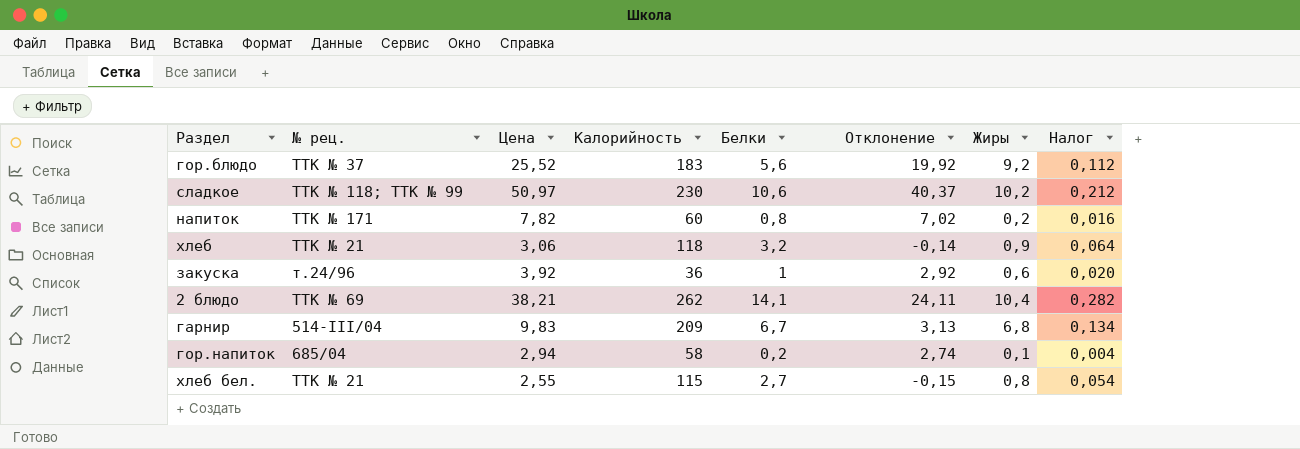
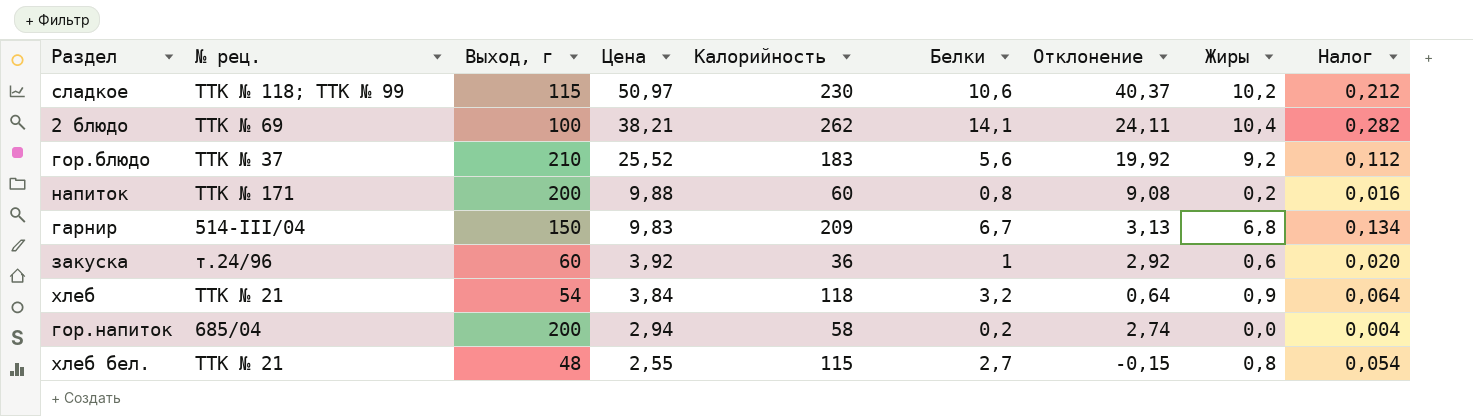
row order: none -> Цена descending
column Выход, г | position: none -> 3
напиток | Цена: 7,82 -> 9,88
напиток | Отклонение: 7,02 -> 9,08
хлеб | Цена: 3,06 -> 3,84
хлеб | Отклонение: -0,14 -> 0,64
гор.напиток | Жиры: 0,1 -> 0,0

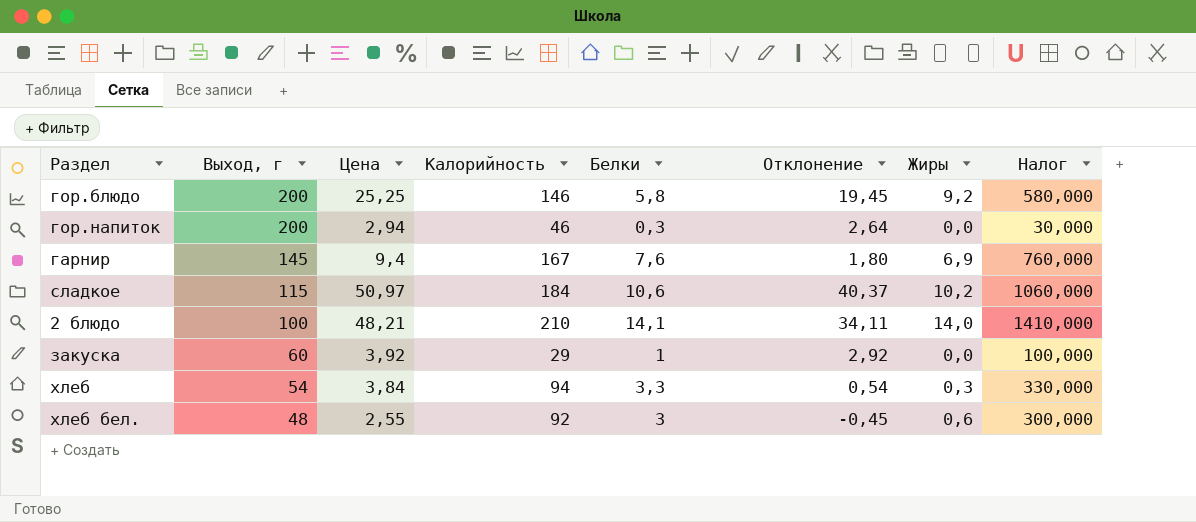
row order: Цена descending -> Выход, г descending
column № рец. | position: 2 -> none
column Налог | formula: [Белки] * 0,02 -> [Белки] * 100
row напиток: ТТК № 171 | 200 | 9,88 | 60 | 0,8 | 9,08 | 0,2 | 0,016 -> none
гор.блюдо | Выход, г: 210 -> 200
гор.блюдо | Цена: 25,52 -> 25,25
гор.блюдо | Калорийность: 183 -> 146
гор.блюдо | Белки: 5,6 -> 5,8
гор.блюдо | Отклонение: 19,92 -> 19,45
гор.напиток | Калорийность: 58 -> 46
гор.напиток | Белки: 0,2 -> 0,3
гор.напиток | Отклонение: 2,74 -> 2,64
гарнир | Выход, г: 150 -> 145
гарнир | Цена: 9,83 -> 9,4
гарнир | Калорийность: 209 -> 167
гарнир | Белки: 6,7 -> 7,6
гарнир | Отклонение: 3,13 -> 1,80
гарнир | Жиры: 6,8 -> 6,9
сладкое | Калорийность: 230 -> 184
2 блюдо | Цена: 38,21 -> 48,21
2 блюдо | Калорийность: 262 -> 210
2 блюдо | Отклонение: 24,11 -> 34,11
2 блюдо | Жиры: 10,4 -> 14,0
закуска | Калорийность: 36 -> 29
закуска | Жиры: 0,6 -> 0,0
хлеб | Калорийность: 118 -> 94
хлеб | Белки: 3,2 -> 3,3
хлеб | Отклонение: 0,64 -> 0,54
хлеб | Жиры: 0,9 -> 0,3
хлеб бел. | Калорийность: 115 -> 92
хлеб бел. | Белки: 2,7 -> 3
хлеб бел. | Отклонение: -0,15 -> -0,45
хлеб бел. | Жиры: 0,8 -> 0,6

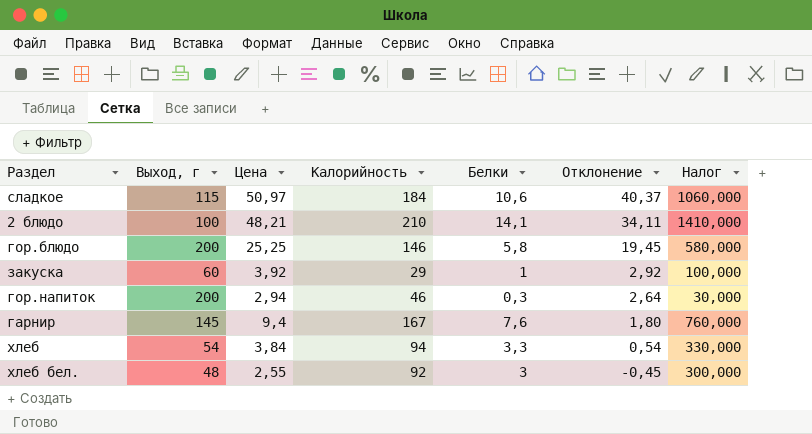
row order: Выход, г descending -> Отклонение descending
column Жиры | position: 7 -> none

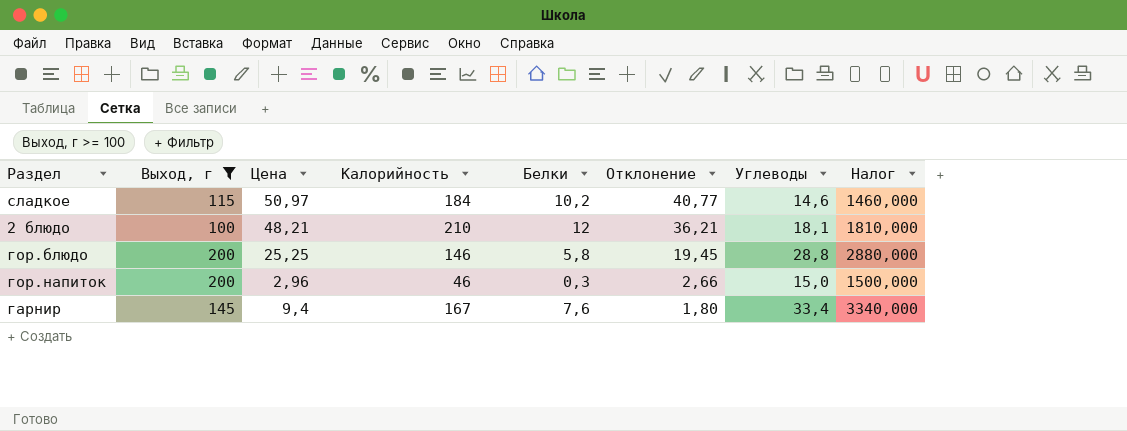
filter: none -> Выход, г >= 100
column Углеводы | position: none -> 7
column Налог | formula: [Белки] * 100 -> [Углеводы] * 100
сладкое | Белки: 10,6 -> 10,2
сладкое | Отклонение: 40,37 -> 40,77
2 блюдо | Белки: 14,1 -> 12
2 блюдо | Отклонение: 34,11 -> 36,21
гор.напиток | Цена: 2,94 -> 2,96
гор.напиток | Отклонение: 2,64 -> 2,66

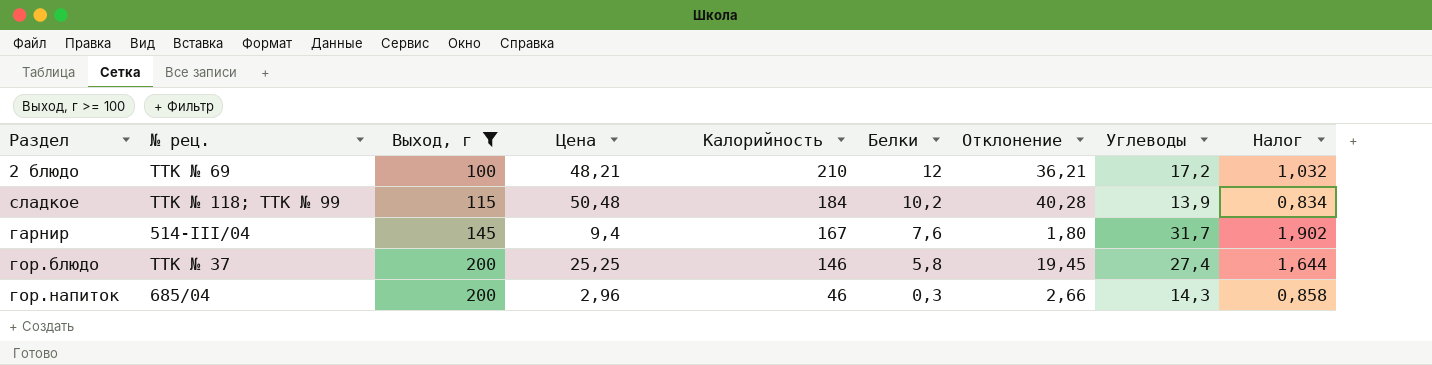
row order: Отклонение descending -> Выход, г ascending
column № рец. | position: none -> 2
column Налог | formula: [Углеводы] * 100 -> [Углеводы] * 0,06
2 блюдо | Углеводы: 18,1 -> 17,2
сладкое | Цена: 50,97 -> 50,48
сладкое | Отклонение: 40,77 -> 40,28
сладкое | Углеводы: 14,6 -> 13,9
гарнир | Углеводы: 33,4 -> 31,7
гор.блюдо | Углеводы: 28,8 -> 27,4
гор.напиток | Углеводы: 15,0 -> 14,3

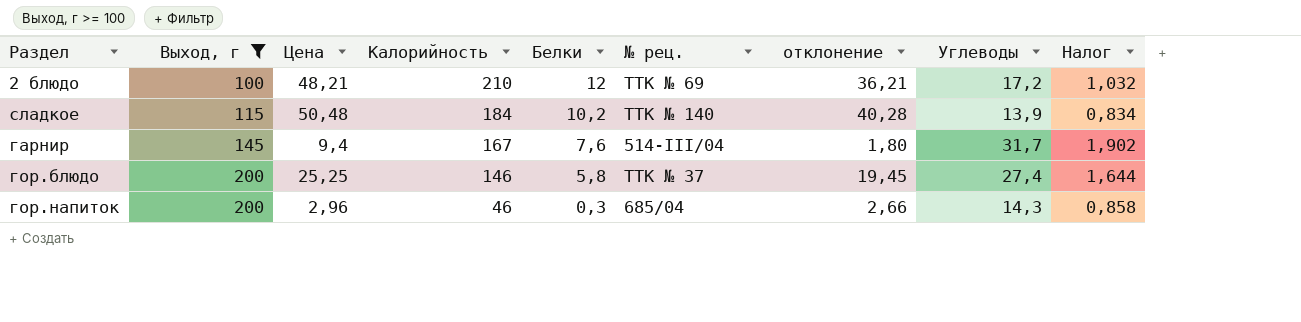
column № рец. | position: 2 -> 6
column name: Отклонение -> отклонение
сладкое | № рец.: ТТК № 118; ТТК № 99 -> ТТК № 140

